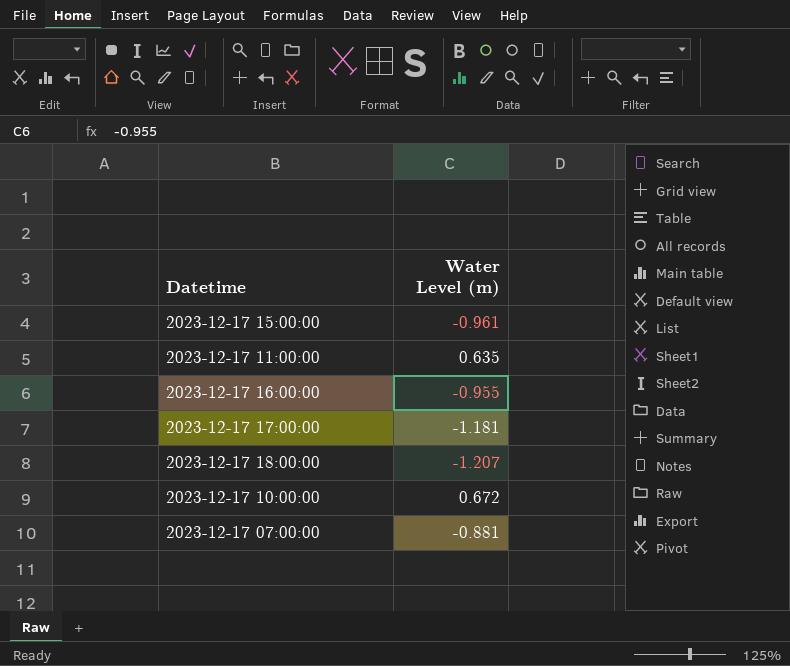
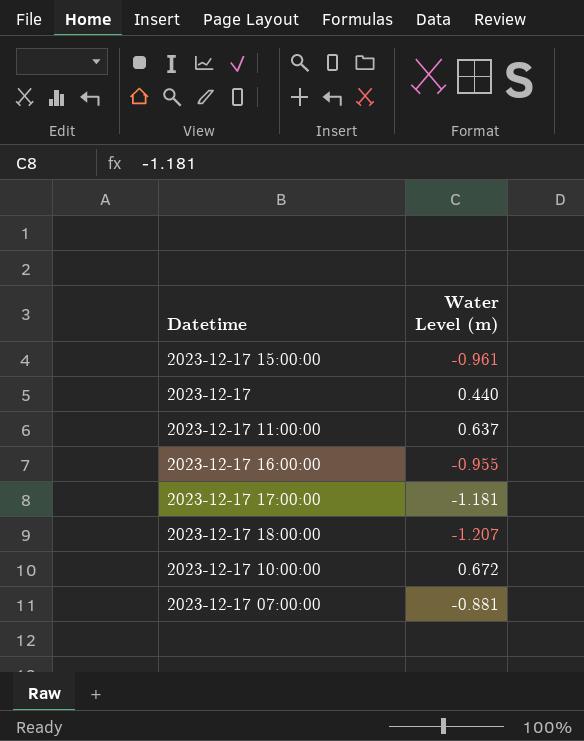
row 2023-12-17: none -> 0.440
2023-12-17 11:00:00 | Water Level (m): 0.635 -> 0.637

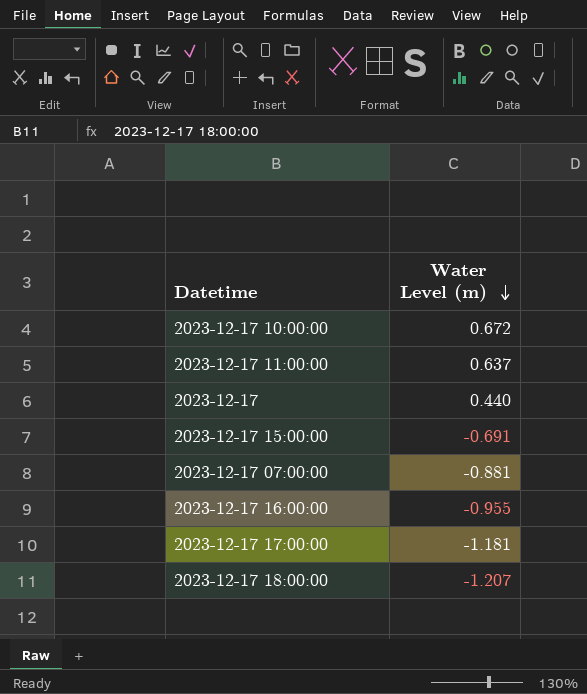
row order: none -> Water Level (m) descending
2023-12-17 15:00:00 | Water Level (m): -0.961 -> -0.691

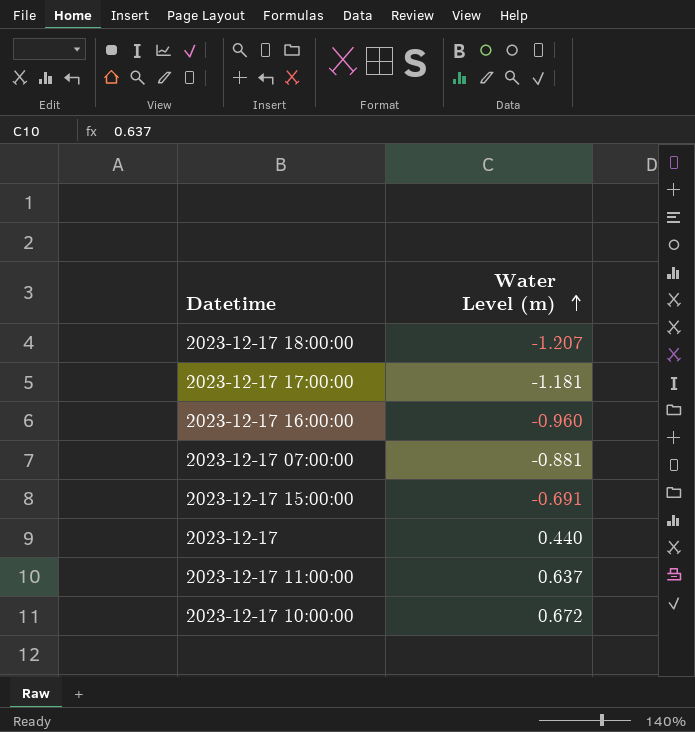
row order: Water Level (m) descending -> Water Level (m) ascending
2023-12-17 16:00:00 | Water Level (m): -0.955 -> -0.960

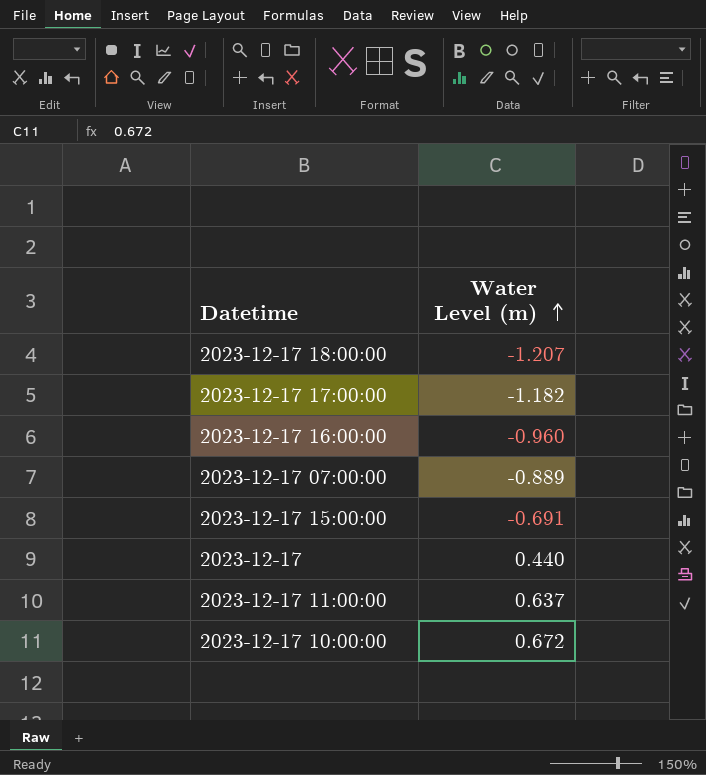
2023-12-17 17:00:00 | Water Level (m): -1.181 -> -1.182
2023-12-17 07:00:00 | Water Level (m): -0.881 -> -0.889

